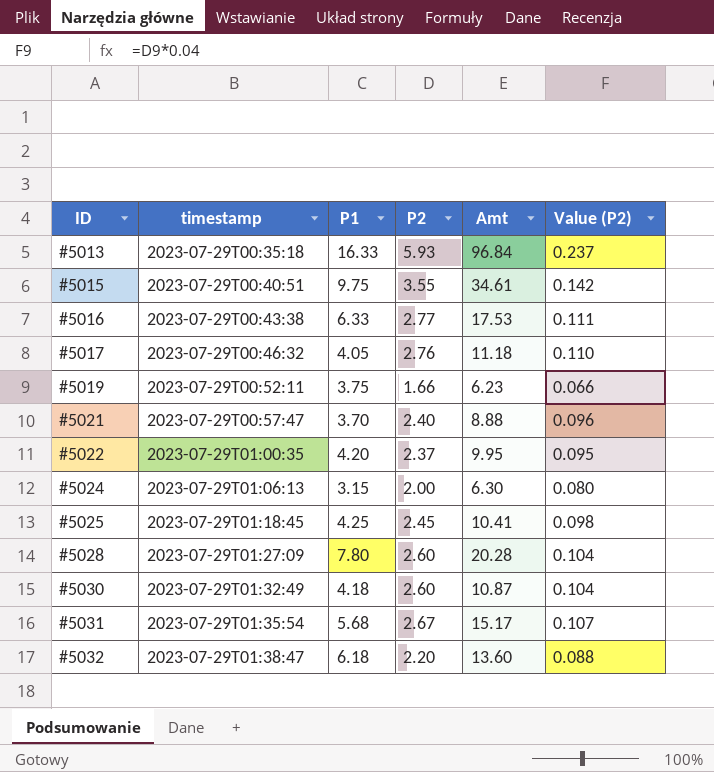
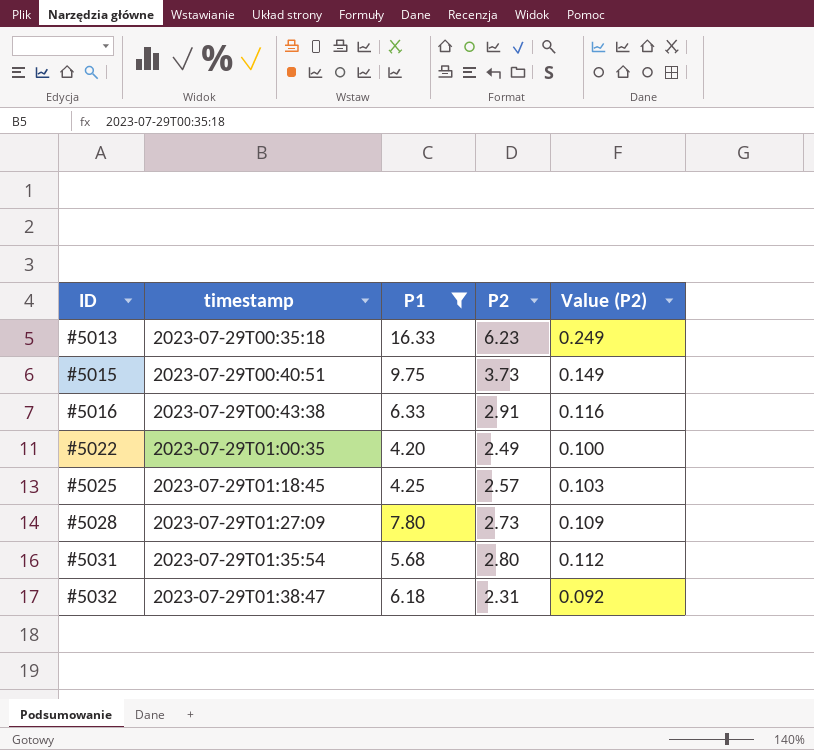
filter: none -> P1 >= 4.20
column Amt | formula: [P1] * [P2] -> none
#5013 | P2: 5.93 -> 6.23
#5013 | Value (P2): 0.237 -> 0.249
#5015 | P2: 3.55 -> 3.73
#5015 | Value (P2): 0.142 -> 0.149
#5016 | P2: 2.77 -> 2.91
#5016 | Value (P2): 0.111 -> 0.116
#5022 | P2: 2.37 -> 2.49
#5022 | Value (P2): 0.095 -> 0.100
#5025 | P2: 2.45 -> 2.57
#5025 | Value (P2): 0.098 -> 0.103
#5028 | P2: 2.60 -> 2.73
#5028 | Value (P2): 0.104 -> 0.109
#5031 | P2: 2.67 -> 2.80
#5031 | Value (P2): 0.107 -> 0.112
#5032 | P2: 2.20 -> 2.31
#5032 | Value (P2): 0.088 -> 0.092

